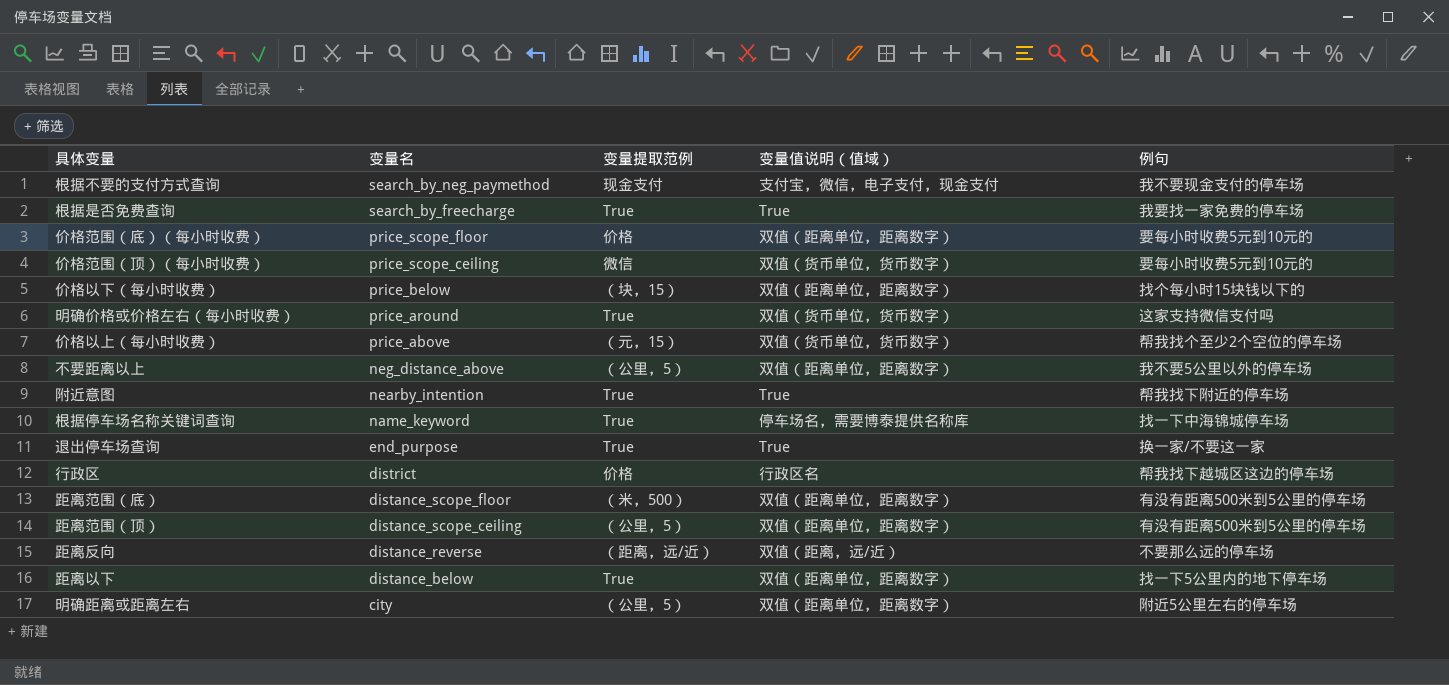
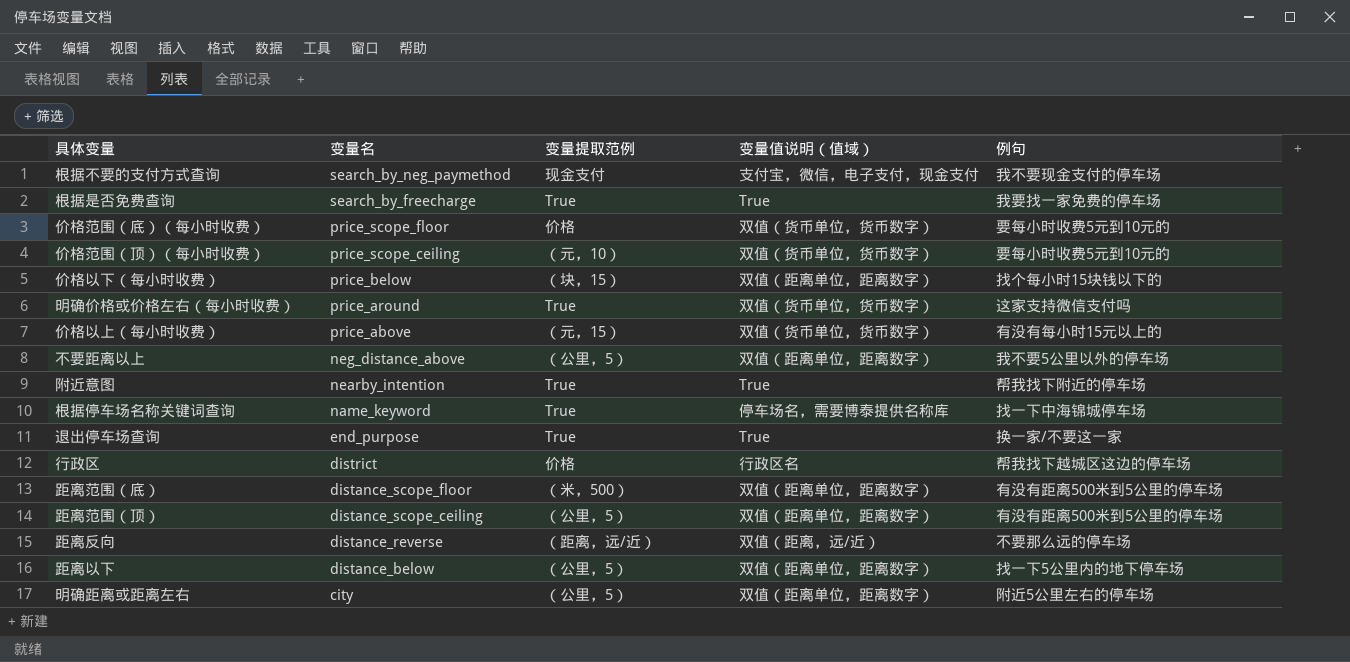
价格范围（底）（每小时收费） | 变量值说明（值域）: 双值（距离单位，距离数字） -> 双值（货币单位，货币数字）
价格范围（顶）（每小时收费） | 变量提取范例: 微信 -> （元，10）
价格以上（每小时收费） | 例句: 帮我找个至少2个空位的停车场 -> 有没有每小时15元以上的
距离以下 | 变量提取范例: True -> （公里，5）

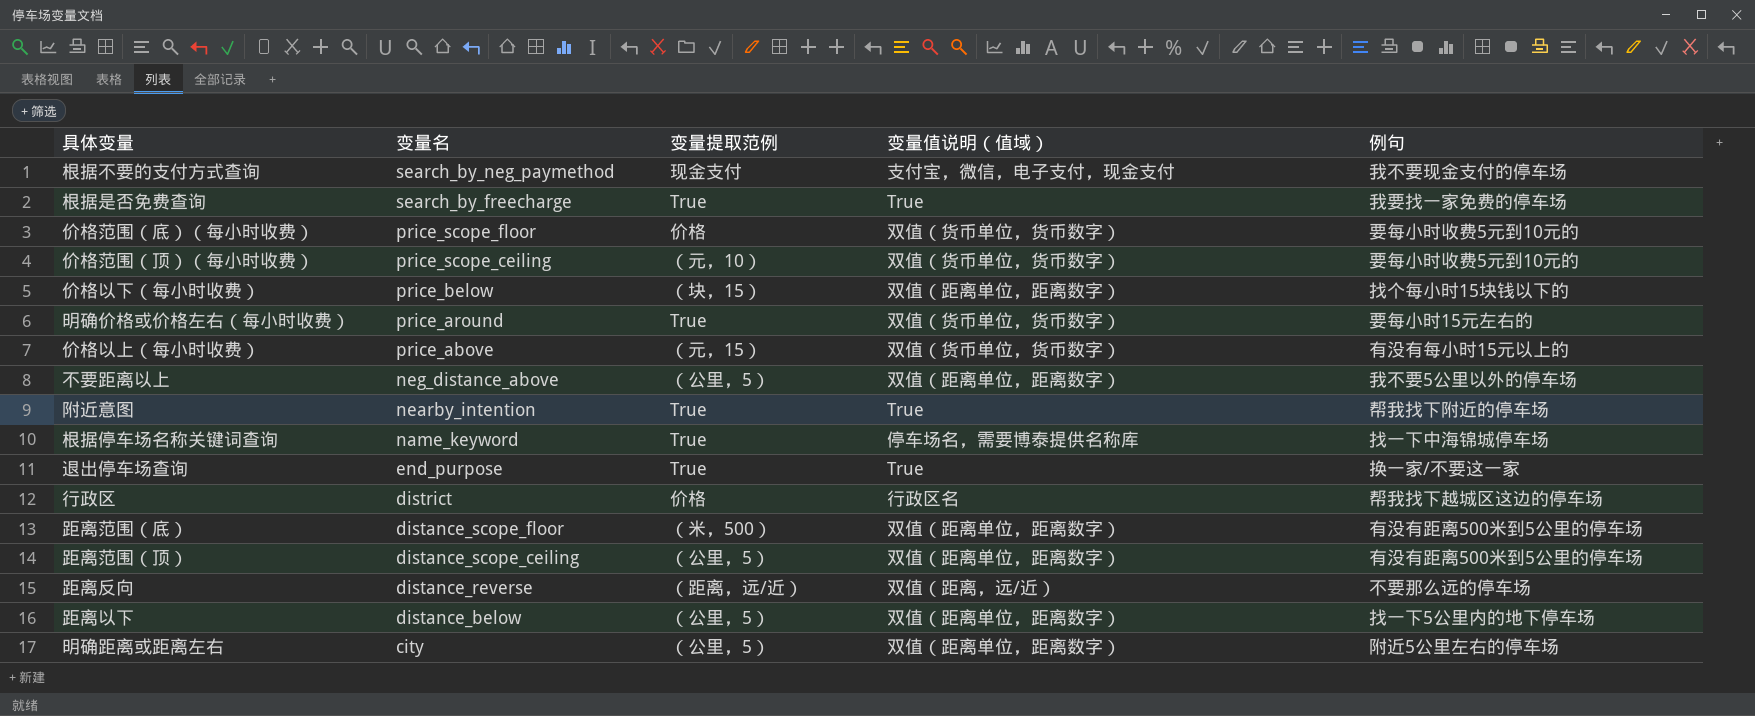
明确价格或价格左右（每小时收费） | 例句: 这家支持微信支付吗 -> 要每小时15元左右的

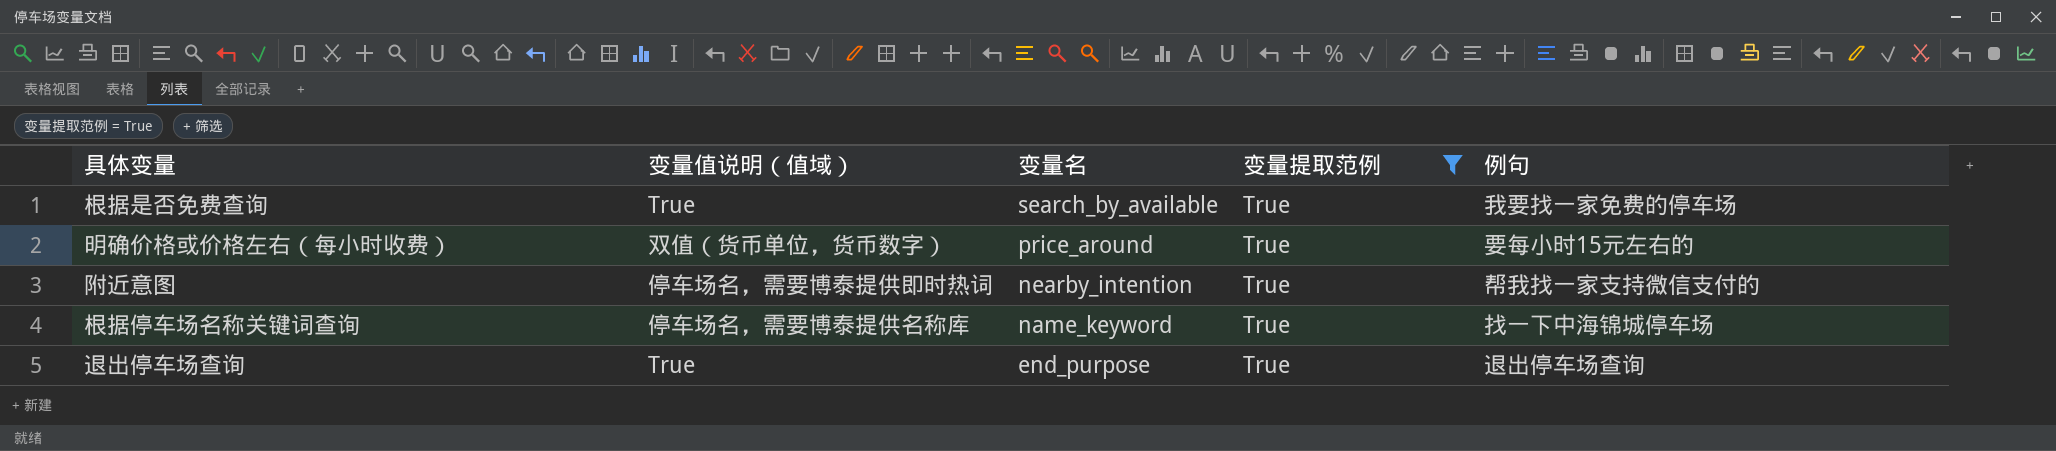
filter: none -> 变量提取范例 = True
column 变量值说明（值域） | position: 4 -> 2
根据是否免费查询 | 变量名: search_by_freecharge -> search_by_available
附近意图 | 变量值说明（值域）: True -> 停车场名，需要博泰提供即时热词
附近意图 | 例句: 帮我找下附近的停车场 -> 帮我找一家支持微信支付的
退出停车场查询 | 例句: 换一家/不要这一家 -> 退出停车场查询

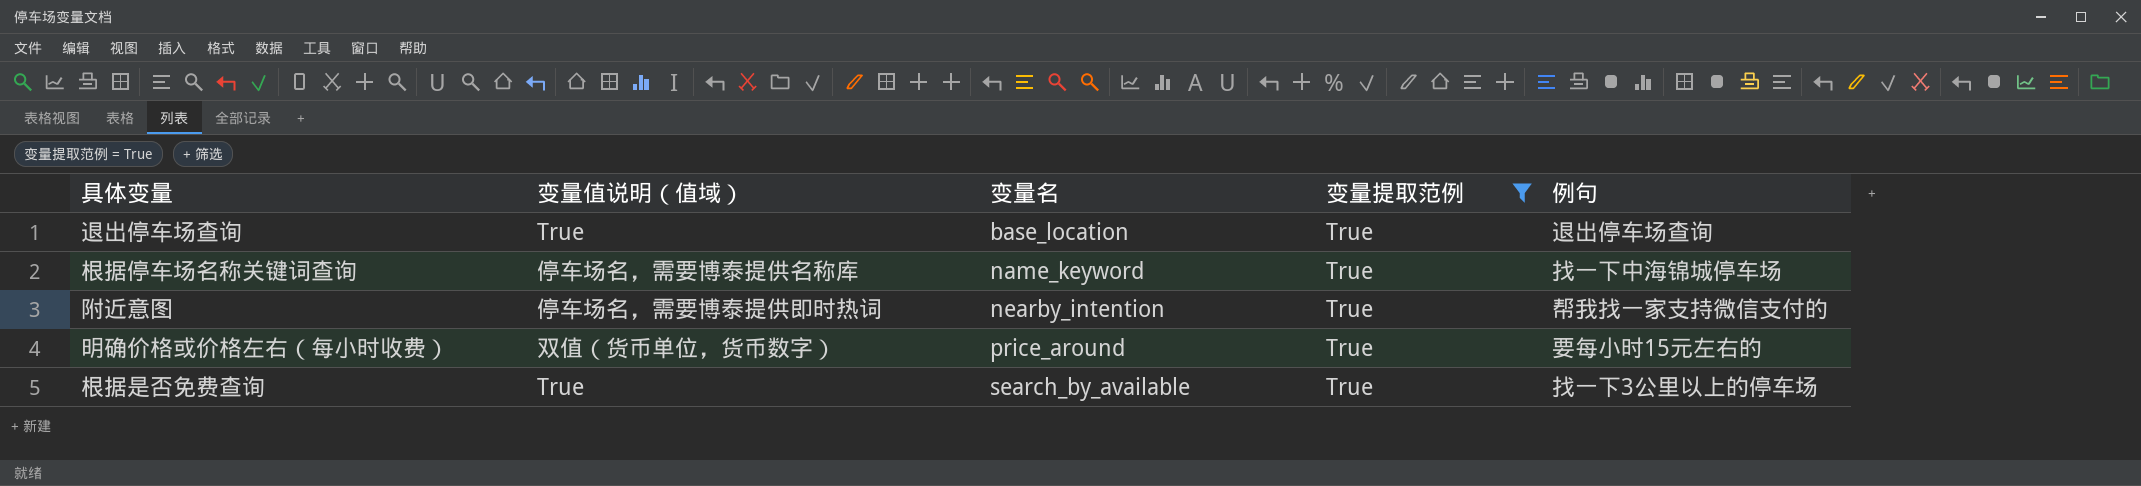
row order: 变量名 descending -> 变量名 ascending
退出停车场查询 | 变量名: end_purpose -> base_location
根据是否免费查询 | 例句: 我要找一家免费的停车场 -> 找一下3公里以上的停车场

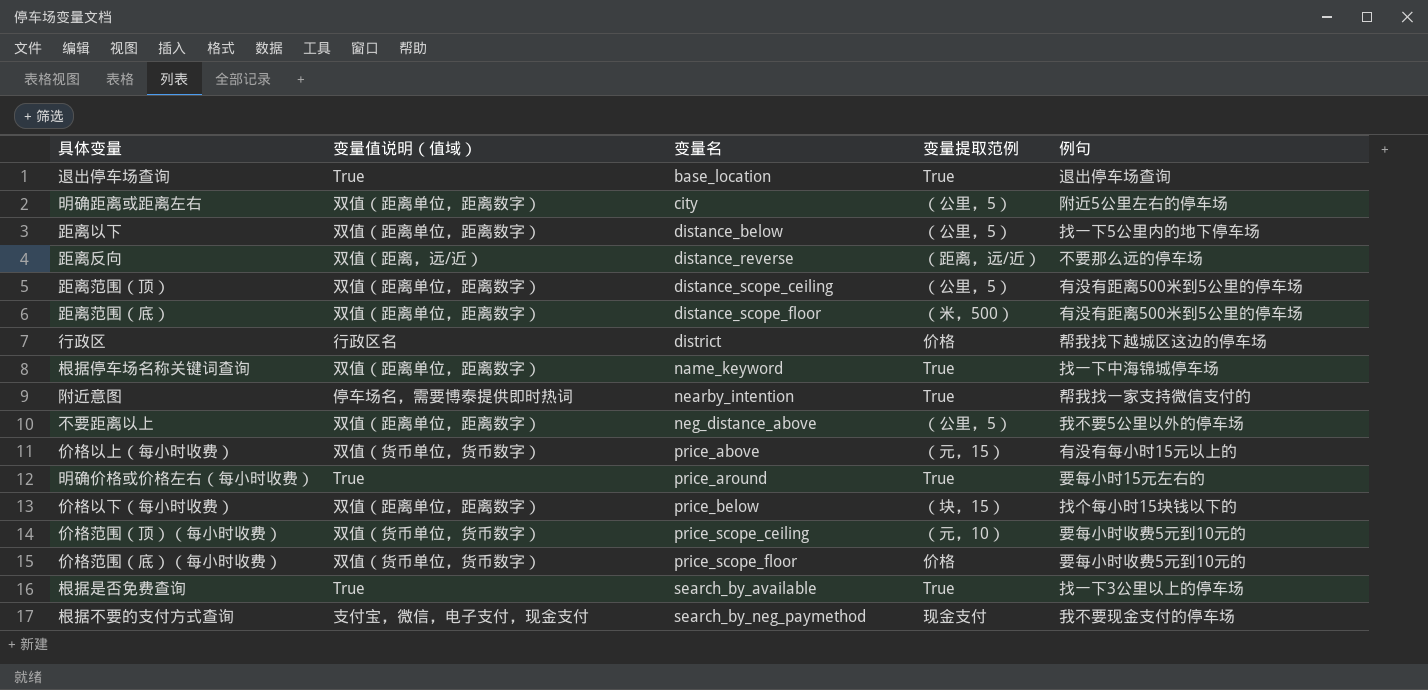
filter: 变量提取范例 = True -> none
根据停车场名称关键词查询 | 变量值说明（值域）: 停车场名，需要博泰提供名称库 -> 双值（距离单位，距离数字）
明确价格或价格左右（每小时收费） | 变量值说明（值域）: 双值（货币单位，货币数字） -> True

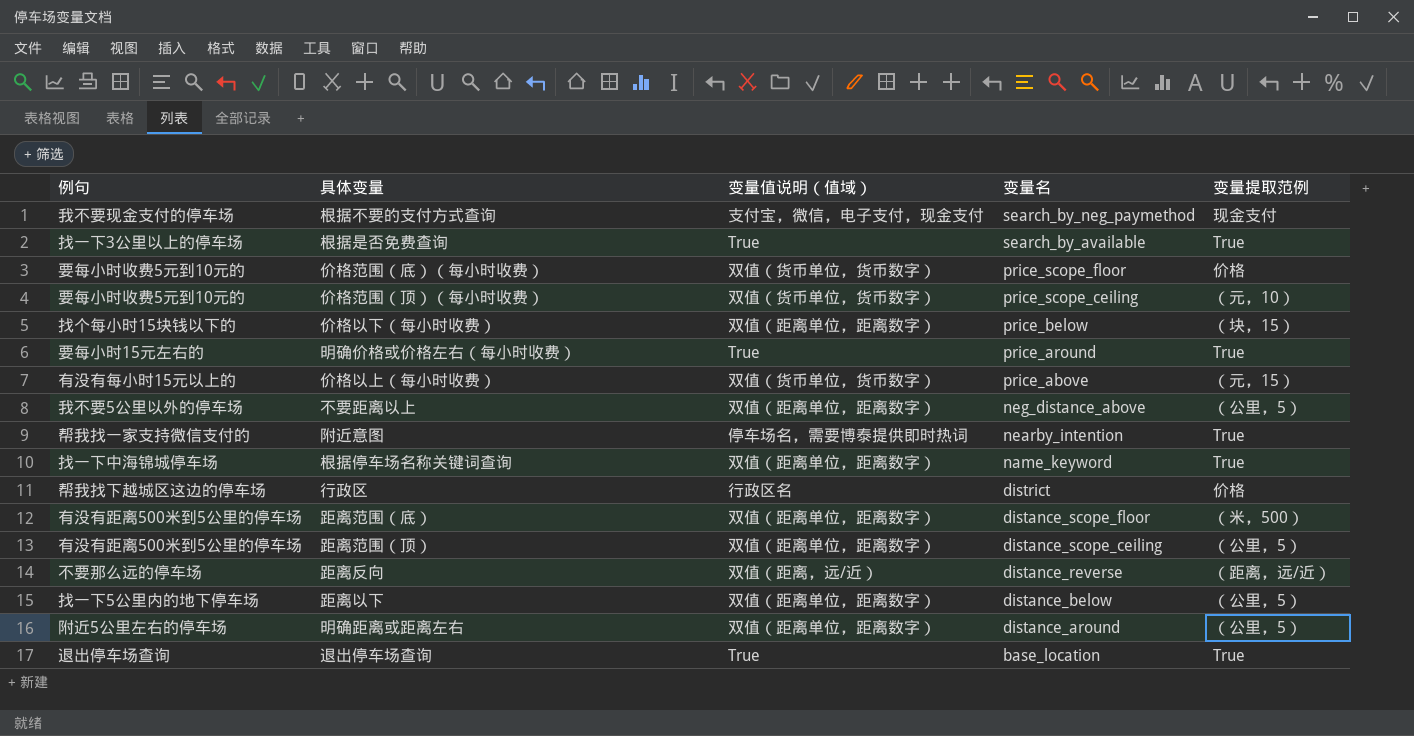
row order: 变量名 ascending -> 变量名 descending
column 例句 | position: 5 -> 1
明确距离或距离左右 | 变量名: city -> distance_around

